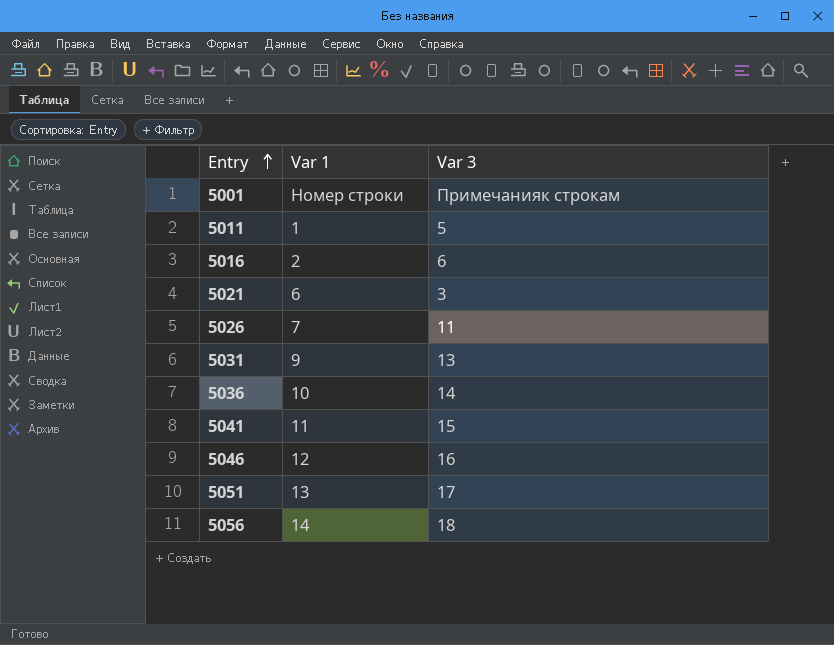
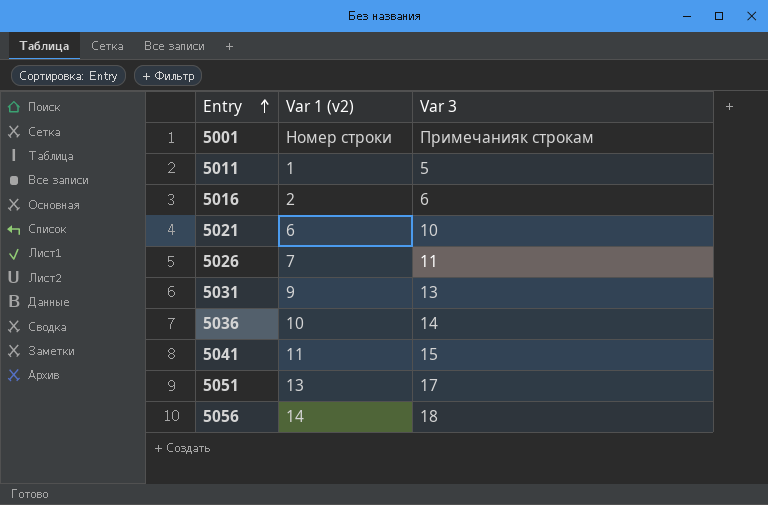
column name: Var 1 -> Var 1 (v2)
row 5046: 12 | 16 -> none
5021 | Var 3: 3 -> 10

